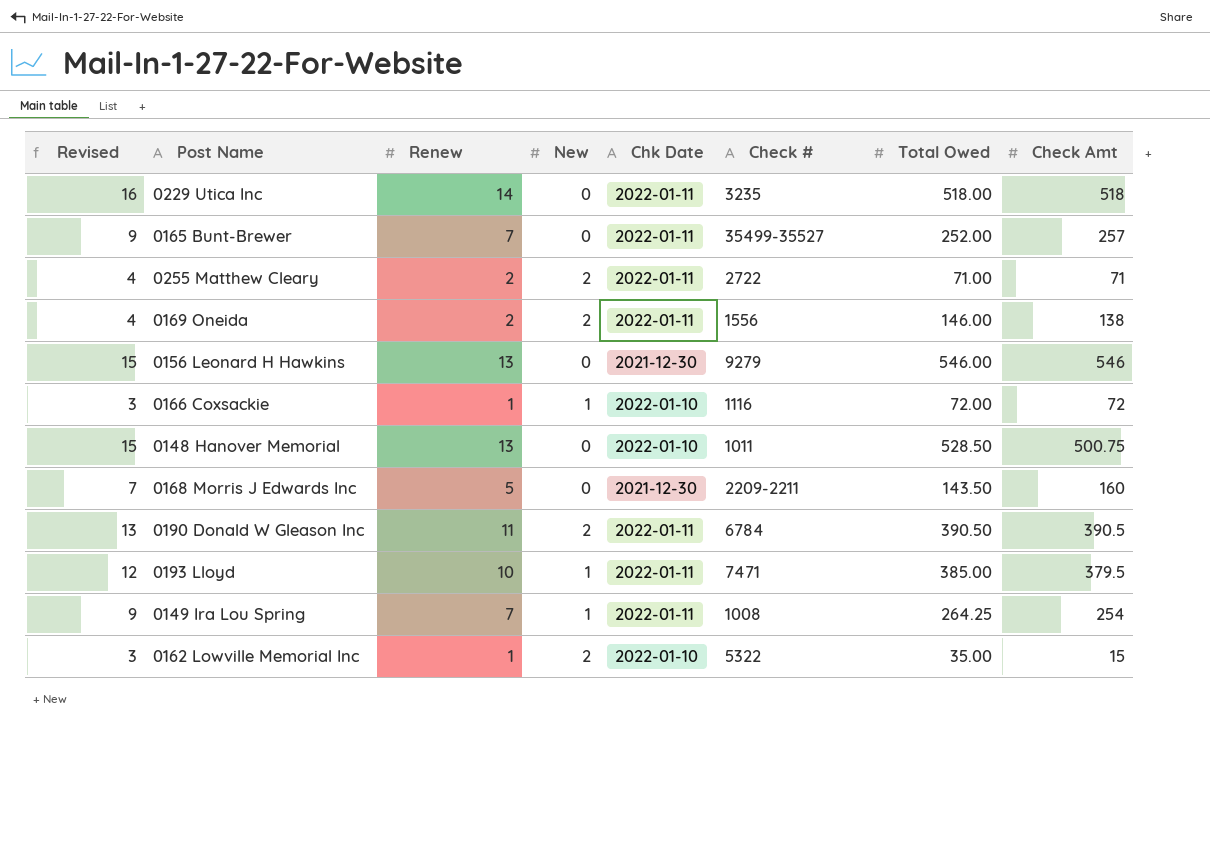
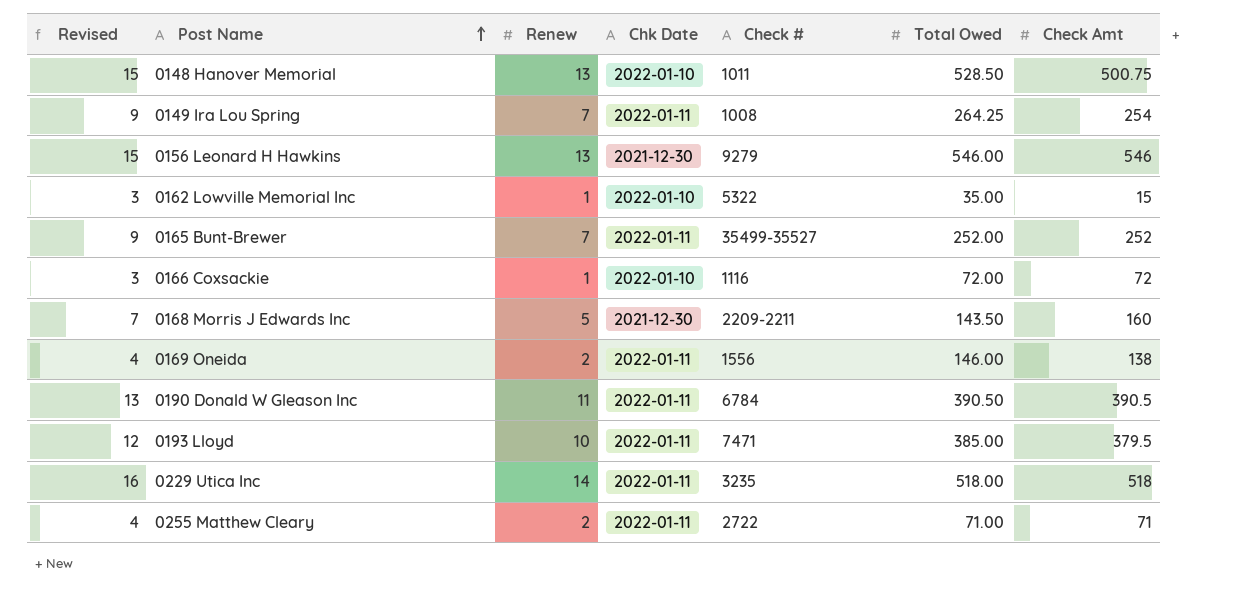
row order: none -> Post Name ascending
column New | position: 4 -> none
0165 Bunt-Brewer | Check Amt: 257 -> 252

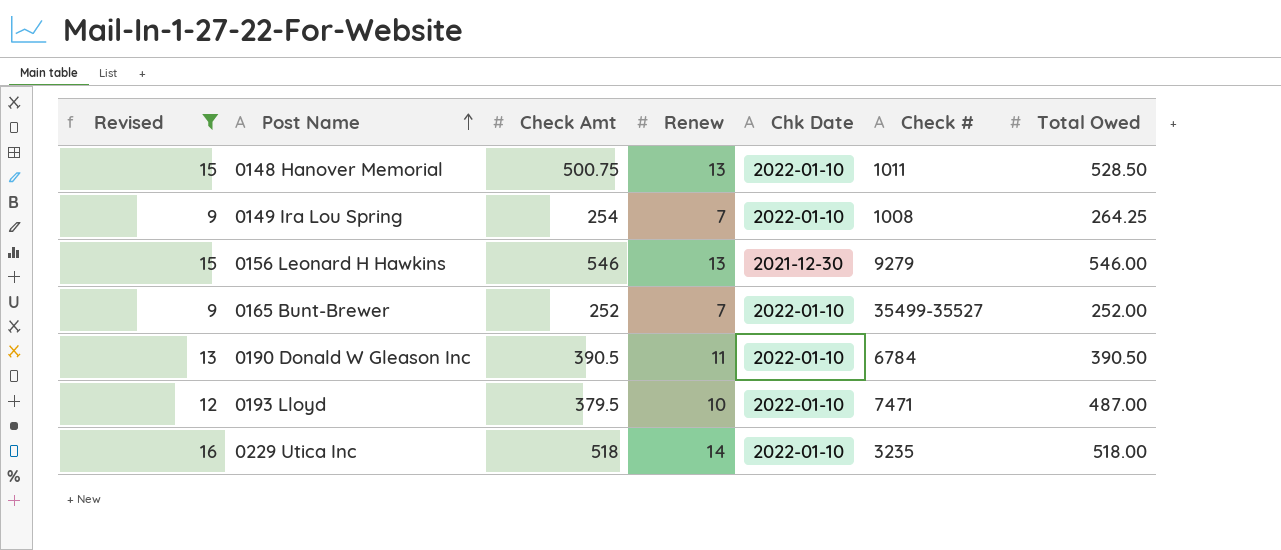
filter: none -> Revised >= 9
column Check Amt | position: 7 -> 3
0149 Ira Lou Spring | Chk Date: 2022-01-11 -> 2022-01-10
0165 Bunt-Brewer | Chk Date: 2022-01-11 -> 2022-01-10
0190 Donald W Gleason Inc | Chk Date: 2022-01-11 -> 2022-01-10
0193 Lloyd | Chk Date: 2022-01-11 -> 2022-01-10
0193 Lloyd | Total Owed: 385.00 -> 487.00
0229 Utica Inc | Chk Date: 2022-01-11 -> 2022-01-10

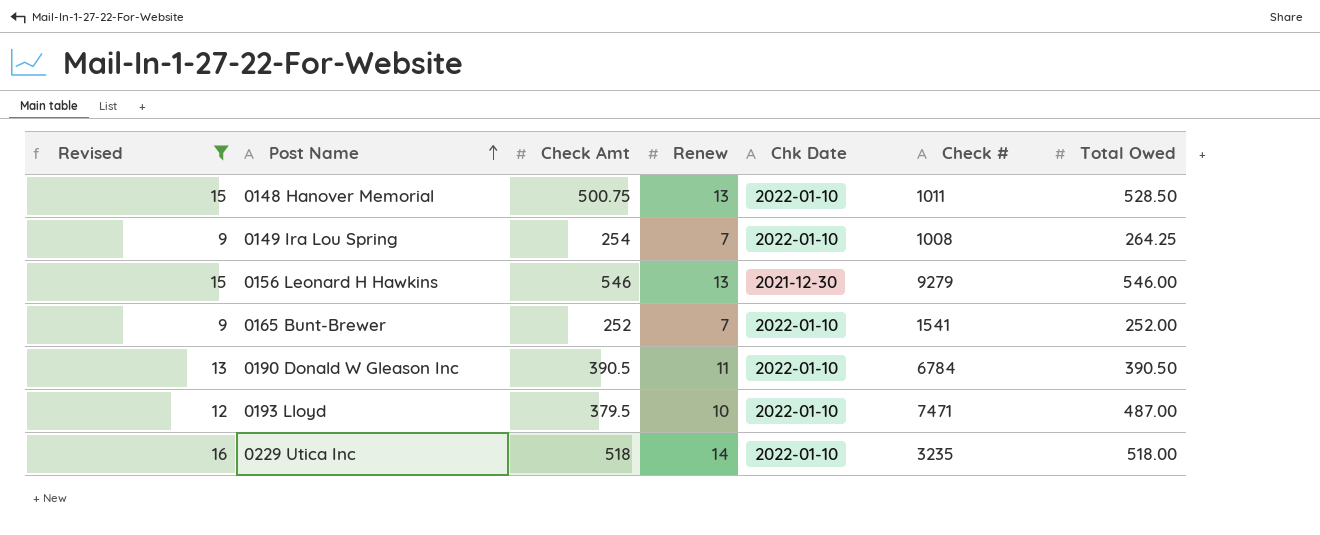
0165 Bunt-Brewer | Check #: 35499-35527 -> 1541

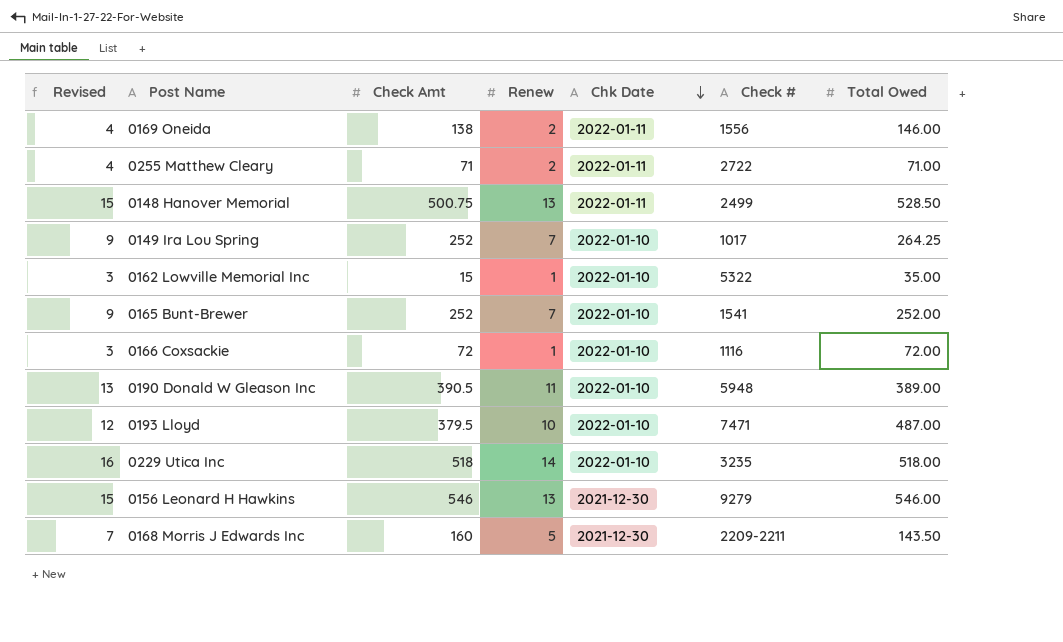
filter: Revised >= 9 -> none
row order: Post Name ascending -> Chk Date descending
0148 Hanover Memorial | Chk Date: 2022-01-10 -> 2022-01-11
0148 Hanover Memorial | Check #: 1011 -> 2499
0149 Ira Lou Spring | Check Amt: 254 -> 252
0149 Ira Lou Spring | Check #: 1008 -> 1017
0190 Donald W Gleason Inc | Check #: 6784 -> 5948
0190 Donald W Gleason Inc | Total Owed: 390.50 -> 389.00

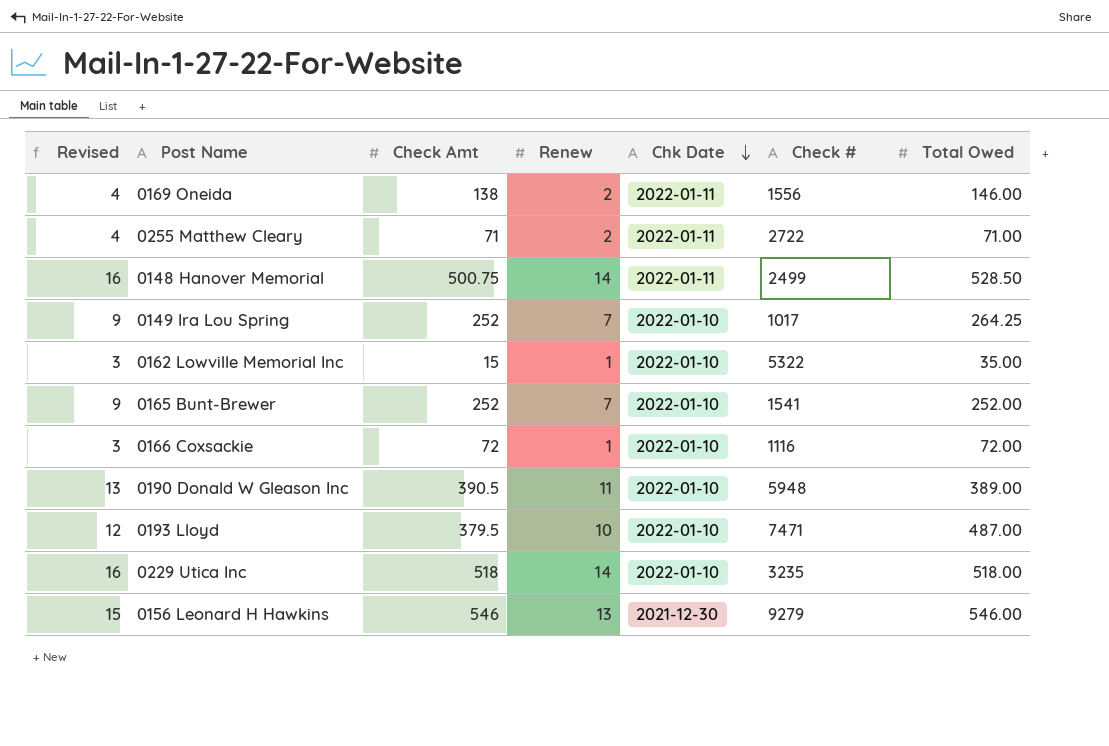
row 0168 Morris J Edwards Inc: 7 | 160 | 5 | 2021-12-30 | 2209-2211 | 143.50 -> none
0148 Hanover Memorial | Revised: 15 -> 16
0148 Hanover Memorial | Renew: 13 -> 14

